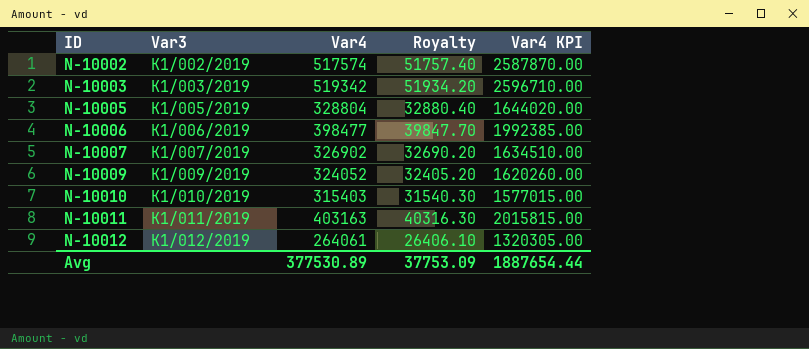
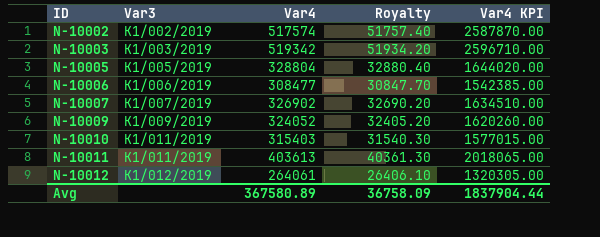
N-10006 | Var4: 398477 -> 308477
N-10006 | Royalty: 39847.70 -> 30847.70
N-10006 | Var4 KPI: 1992385.00 -> 1542385.00
N-10010 | Var3: K1/010/2019 -> K1/011/2019
N-10011 | Var4: 403163 -> 403613
N-10011 | Royalty: 40316.30 -> 40361.30
N-10011 | Var4 KPI: 2015815.00 -> 2018065.00
Avg | Var4: 377530.89 -> 367580.89
Avg | Royalty: 37753.09 -> 36758.09
Avg | Var4 KPI: 1887654.44 -> 1837904.44

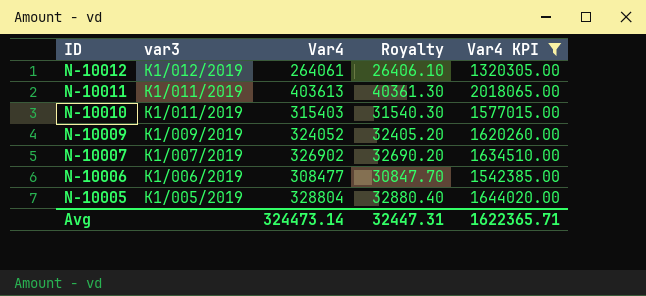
filter: none -> Var4 KPI <= 2018065.00
row order: ID ascending -> ID descending
column name: Var3 -> var3
Avg | Var4: 367580.89 -> 324473.14
Avg | Royalty: 36758.09 -> 32447.31
Avg | Var4 KPI: 1837904.44 -> 1622365.71

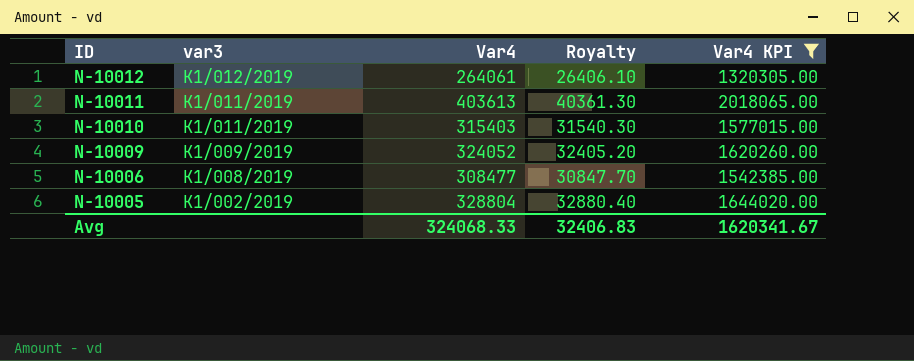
row N-10007: K1/007/2019 | 326902 | 32690.20 | 1634510.00 -> none
N-10006 | var3: K1/006/2019 -> K1/008/2019
N-10005 | var3: K1/005/2019 -> K1/002/2019
Avg | Var4: 324473.14 -> 324068.33
Avg | Royalty: 32447.31 -> 32406.83
Avg | Var4 KPI: 1622365.71 -> 1620341.67

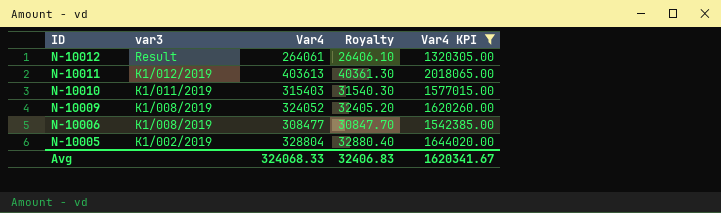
N-10012 | var3: K1/012/2019 -> Result
N-10011 | var3: K1/011/2019 -> K1/012/2019
N-10009 | var3: K1/009/2019 -> K1/008/2019

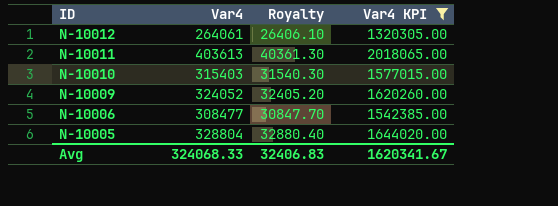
column var3 | position: 2 -> none

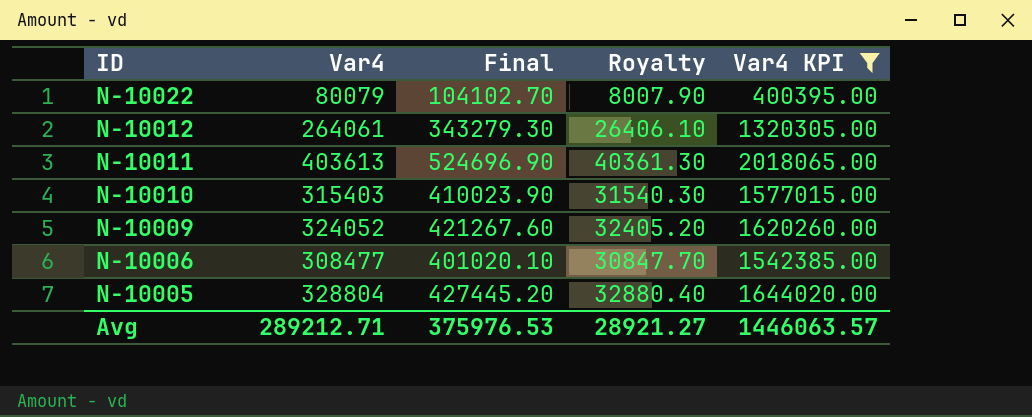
column Final | formula: none -> [Var4] * 1.3
row N-10022: none -> 80079 | 104102.70 | 8007.90 | 400395.00
Avg | Var4: 324068.33 -> 289212.71
Avg | Royalty: 32406.83 -> 28921.27
Avg | Var4 KPI: 1620341.67 -> 1446063.57

